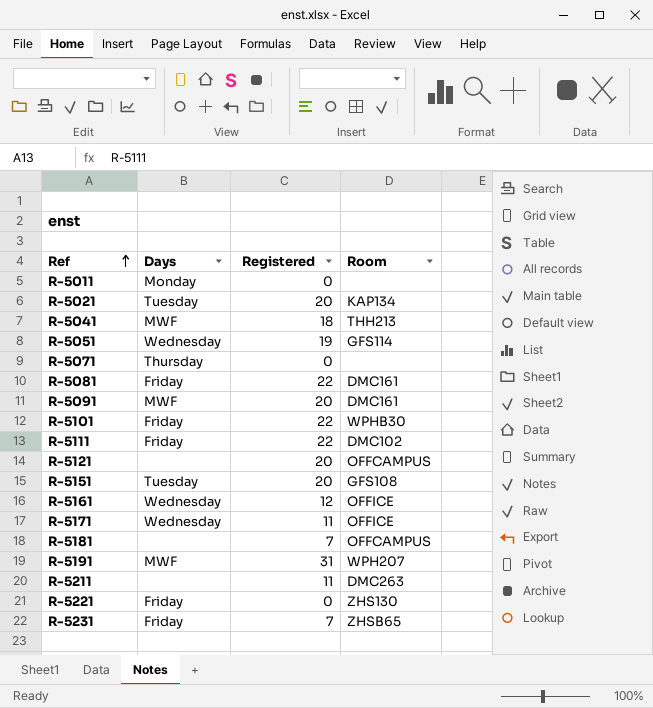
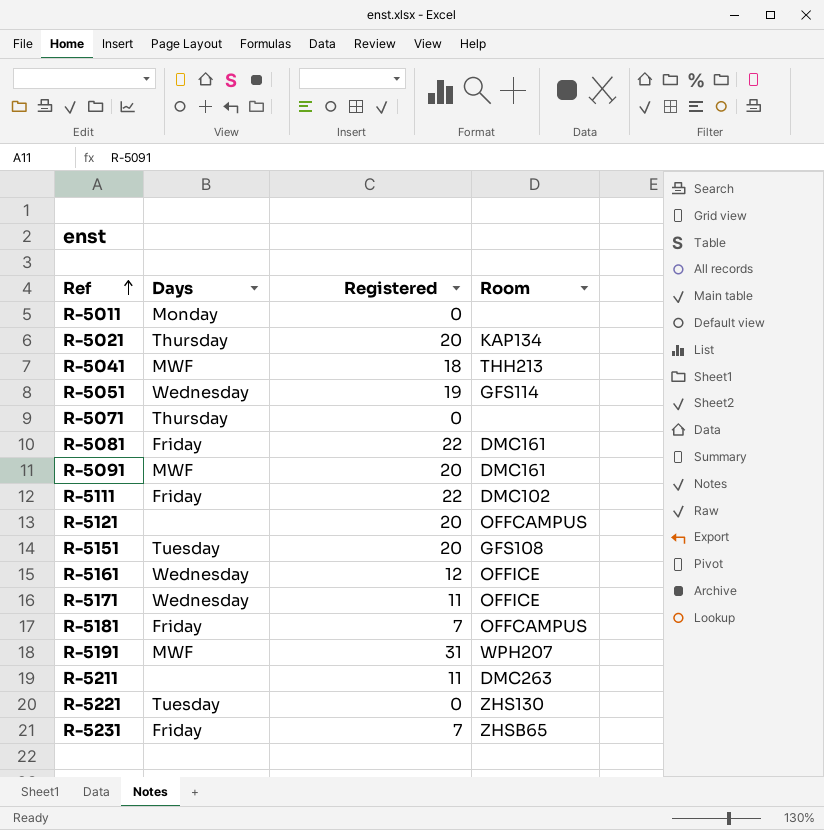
row R-5101: Friday | 22 | WPHB30 -> none
R-5021 | Days: Tuesday -> Thursday
R-5181 | Days: none -> Friday
R-5221 | Days: Friday -> Tuesday

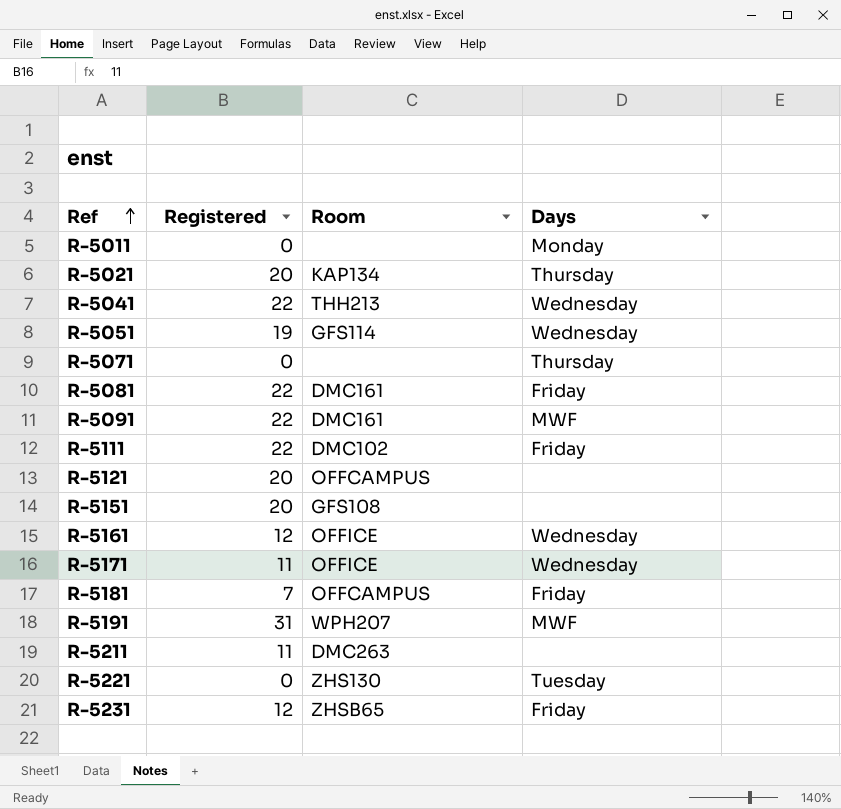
column Days | position: 2 -> 4
R-5041 | Registered: 18 -> 22
R-5041 | Days: MWF -> Wednesday
R-5091 | Registered: 20 -> 22
R-5151 | Days: Tuesday -> none
R-5231 | Registered: 7 -> 12

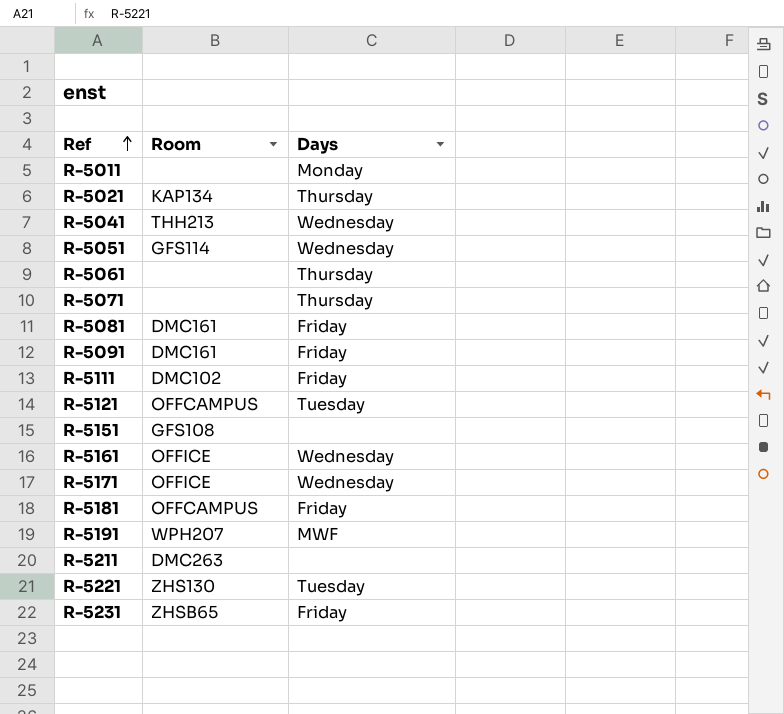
column Registered | position: 2 -> none
row R-5061: none -> none | Thursday
R-5091 | Days: MWF -> Friday
R-5121 | Days: none -> Tuesday

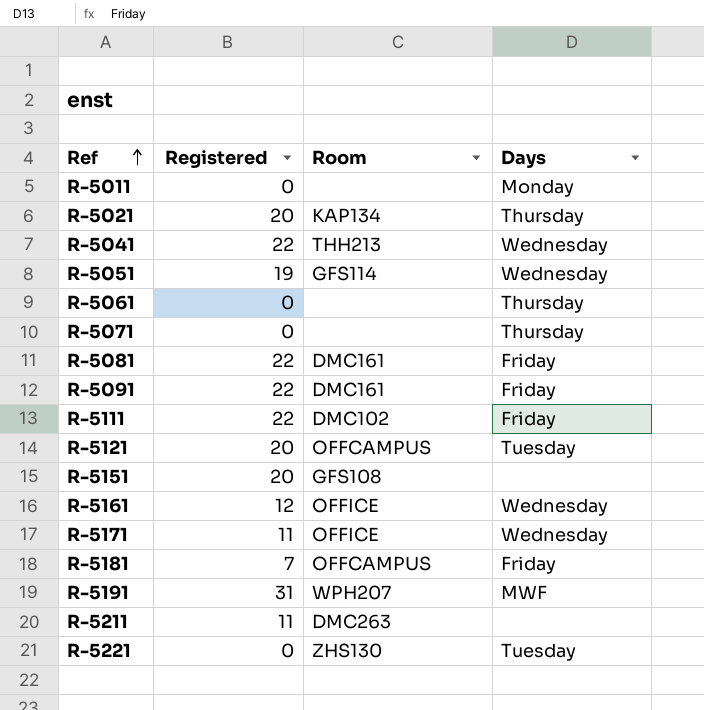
column Registered | position: none -> 2
row R-5231: ZHSB65 | Friday -> none

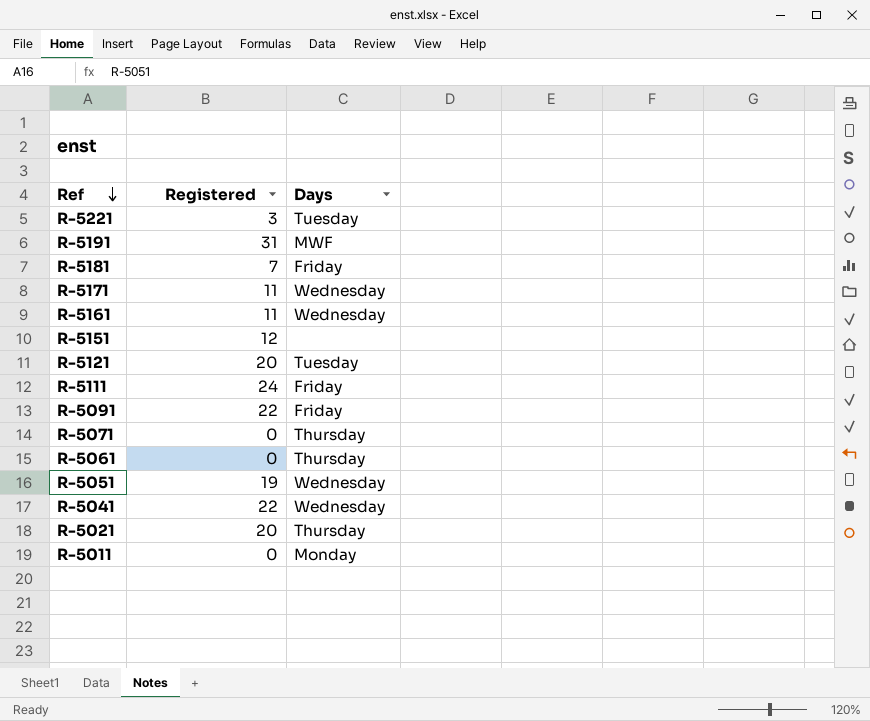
row order: Ref ascending -> Ref descending
column Room | position: 3 -> none
row R-5081: 22 | DMC161 | Friday -> none
row R-5211: 11 | DMC263 | none -> none
R-5221 | Registered: 0 -> 3
R-5161 | Registered: 12 -> 11
R-5151 | Registered: 20 -> 12
R-5111 | Registered: 22 -> 24

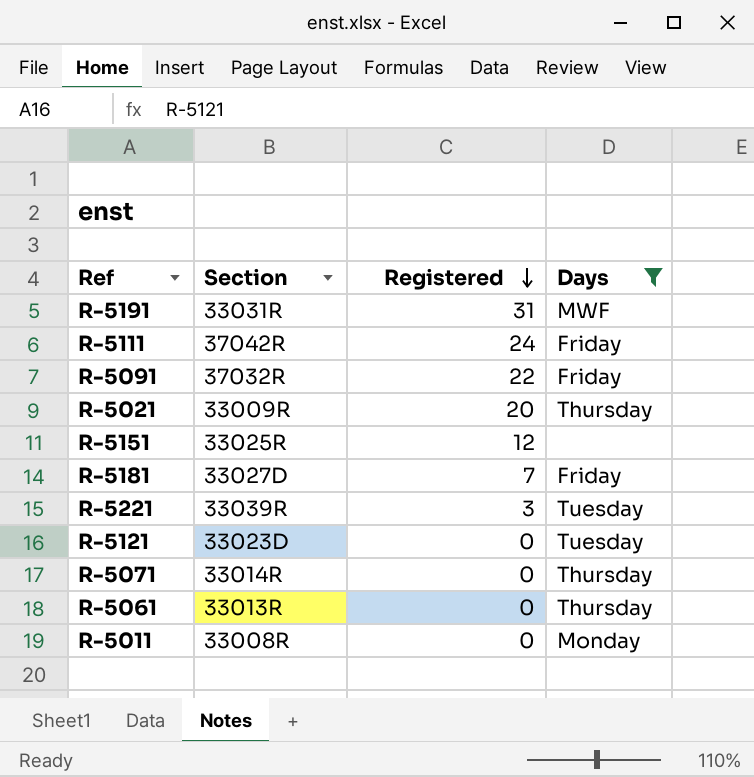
filter: none -> Days != Wednesday
row order: Ref descending -> Registered descending
column Section | position: none -> 2
R-5121 | Registered: 20 -> 0

